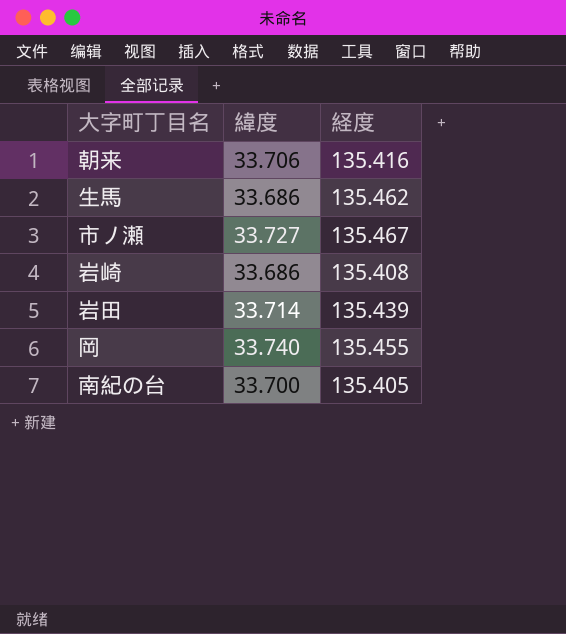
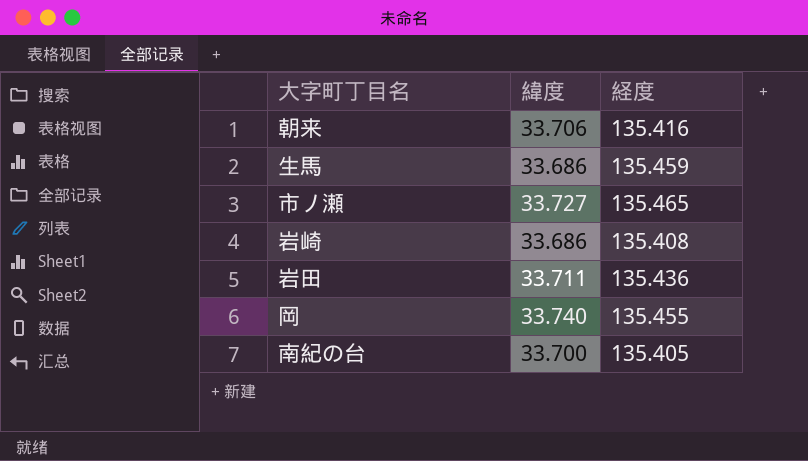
生馬 | 経度: 135.462 -> 135.459
市ノ瀬 | 経度: 135.467 -> 135.465
岩田 | 緯度: 33.714 -> 33.711
岩田 | 経度: 135.439 -> 135.436

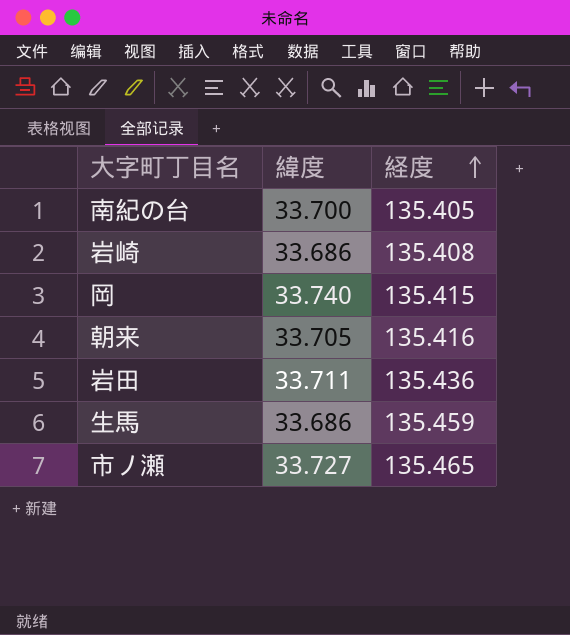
row order: none -> 経度 ascending
岡 | 経度: 135.455 -> 135.415
朝来 | 緯度: 33.706 -> 33.705

